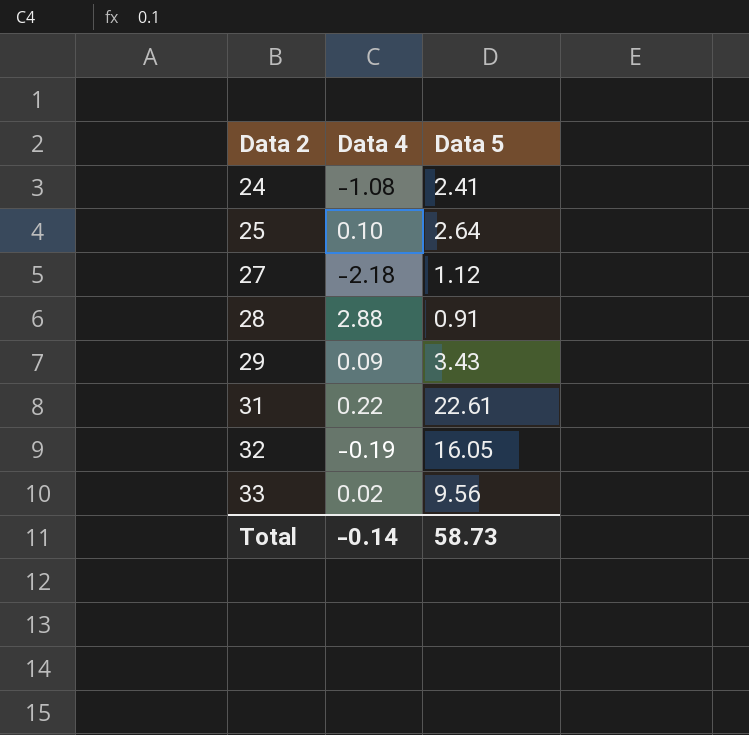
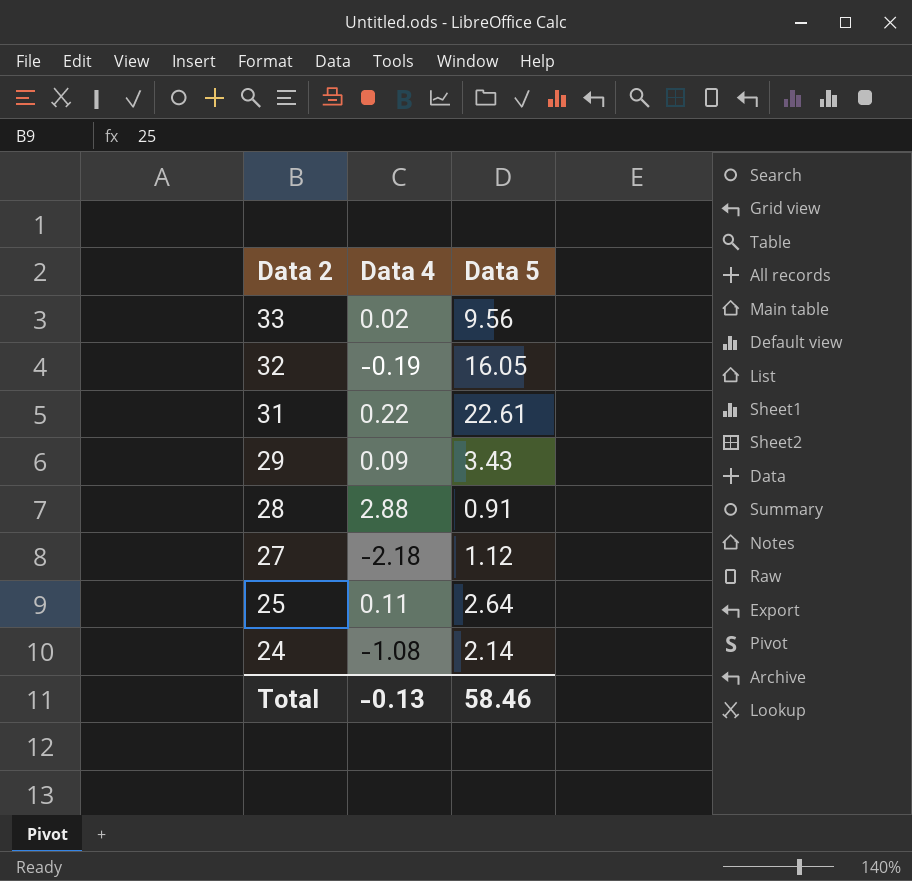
row order: Data 2 ascending -> Data 2 descending
25 | Data 4: 0.10 -> 0.11
24 | Data 5: 2.41 -> 2.14
Total | Data 4: -0.14 -> -0.13
Total | Data 5: 58.73 -> 58.46

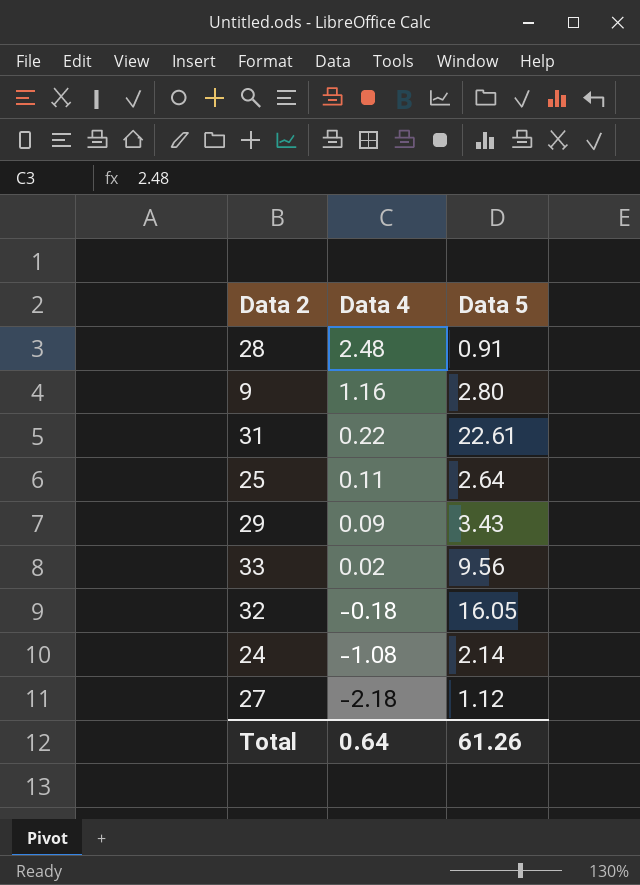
row order: Data 2 descending -> Data 4 descending
28 | Data 4: 2.88 -> 2.48
row 9: none -> 1.16 | 2.80
32 | Data 4: -0.19 -> -0.18
Total | Data 4: -0.13 -> 0.64
Total | Data 5: 58.46 -> 61.26

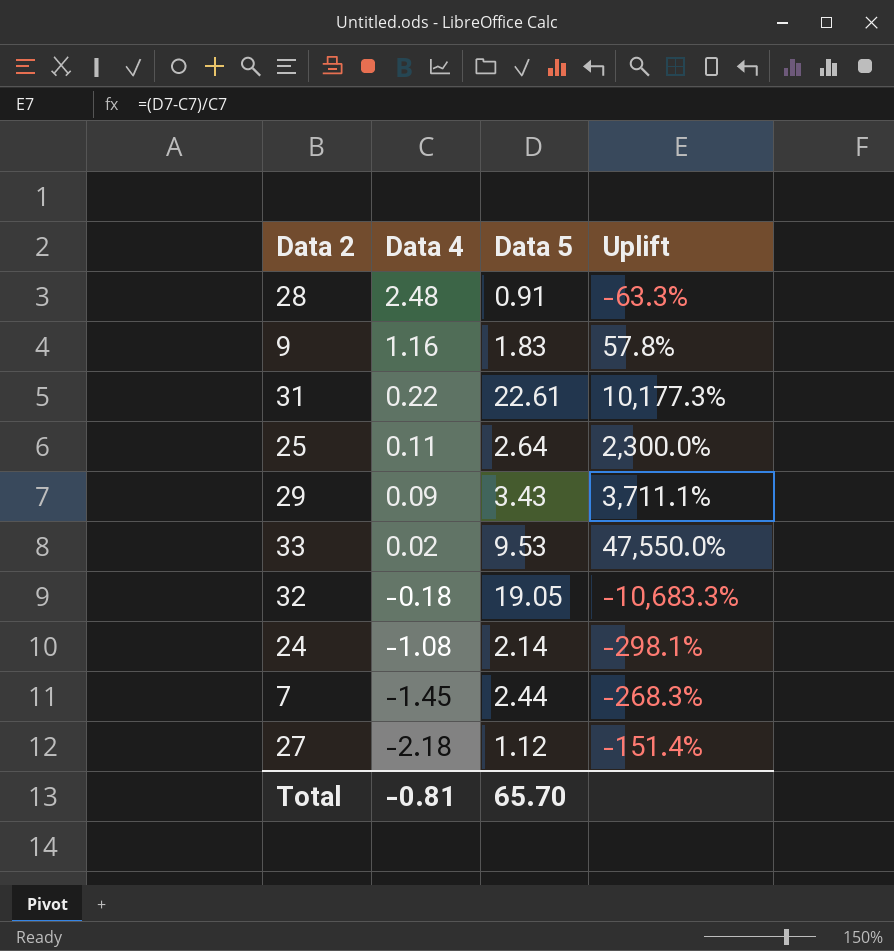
column Uplift | formula: none -> ([Data 5] - [Data 4]) / [Data 4]
9 | Data 5: 2.80 -> 1.83
33 | Data 5: 9.56 -> 9.53
32 | Data 5: 16.05 -> 19.05
row 7: none -> -1.45 | 2.44 | -268.3%
Total | Data 4: 0.64 -> -0.81
Total | Data 5: 61.26 -> 65.70

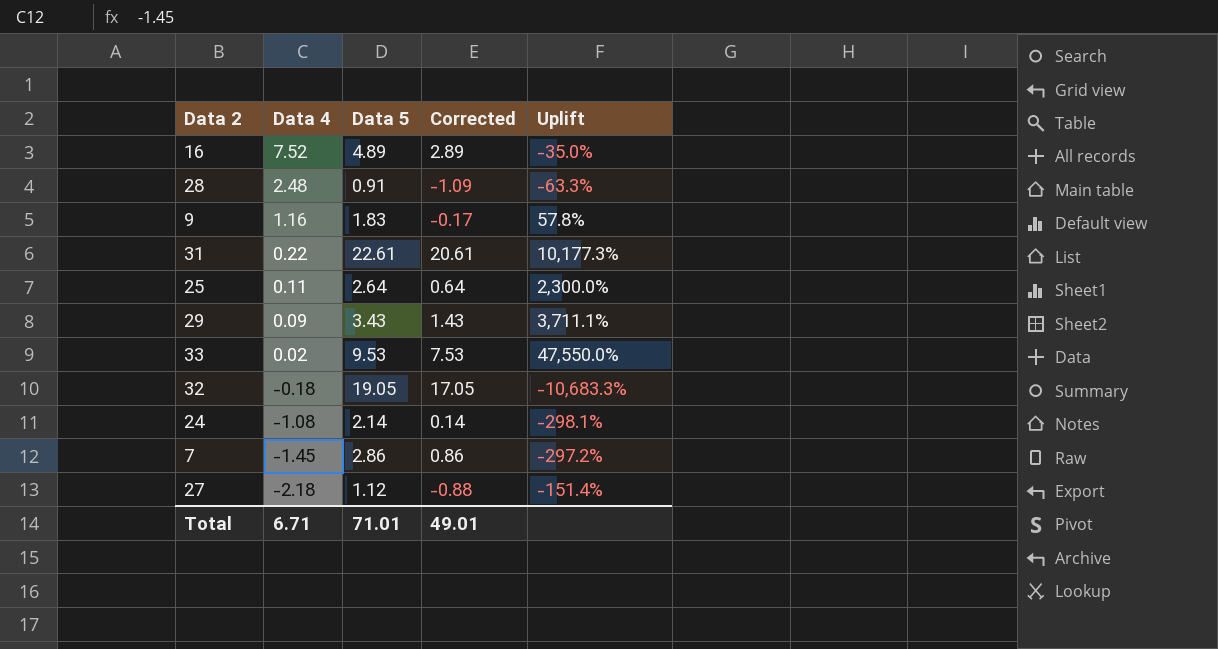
column Corrected | formula: none -> [Data 5] - 2
row 16: none -> 7.52 | 4.89 | 2.89 | -35.0%
7 | Data 5: 2.44 -> 2.86
7 | Uplift: -268.3% -> -297.2%
Total | Data 4: -0.81 -> 6.71
Total | Data 5: 65.70 -> 71.01

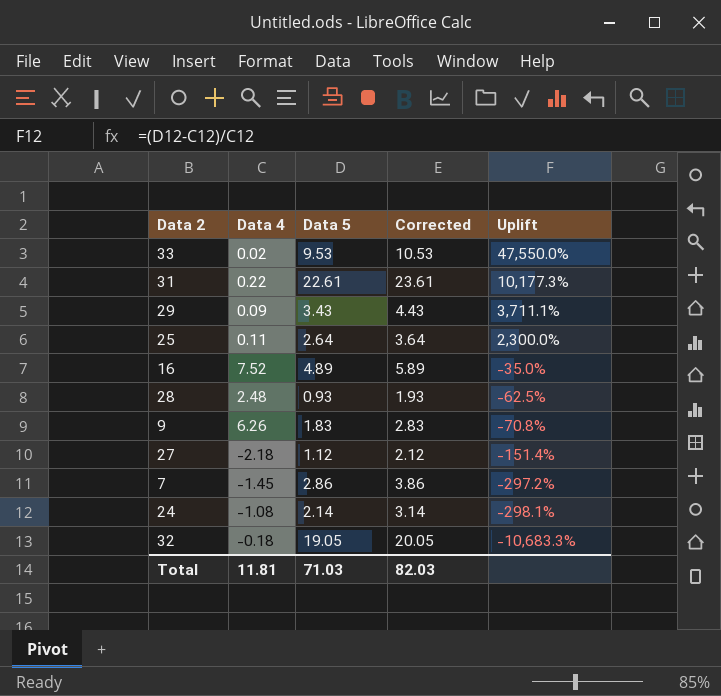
row order: Data 4 descending -> Uplift descending
column Corrected | formula: [Data 5] - 2 -> [Data 5] + 1
28 | Data 5: 0.91 -> 0.93
28 | Uplift: -63.3% -> -62.5%
9 | Data 4: 1.16 -> 6.26
9 | Uplift: 57.8% -> -70.8%
Total | Data 4: 6.71 -> 11.81
Total | Data 5: 71.01 -> 71.03
Total | Corrected: 49.01 -> 82.03

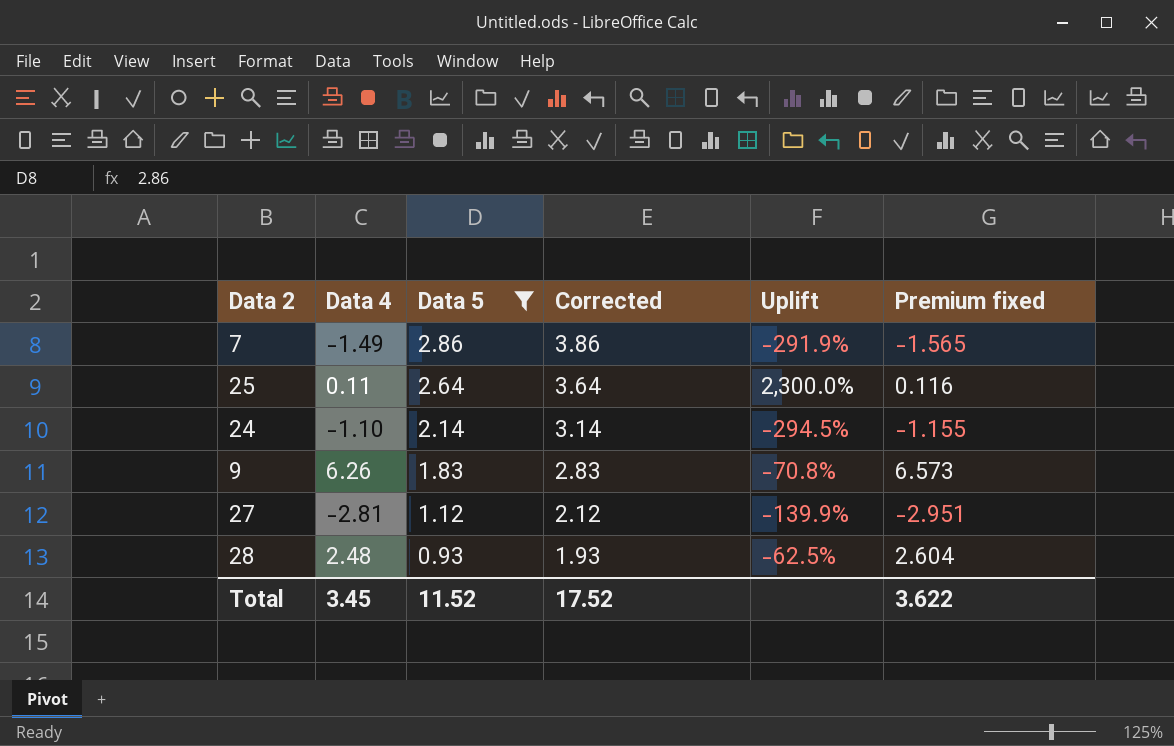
filter: none -> Data 5 <= 2.86
row order: Uplift descending -> Data 5 descending
column Premium fixed | formula: none -> [Data 4] * 1.05
7 | Data 4: -1.45 -> -1.49
7 | Uplift: -297.2% -> -291.9%
24 | Data 4: -1.08 -> -1.10
24 | Uplift: -298.1% -> -294.5%
27 | Data 4: -2.18 -> -2.81
27 | Uplift: -151.4% -> -139.9%
Total | Data 4: 11.81 -> 3.45
Total | Data 5: 71.03 -> 11.52
Total | Corrected: 82.03 -> 17.52

